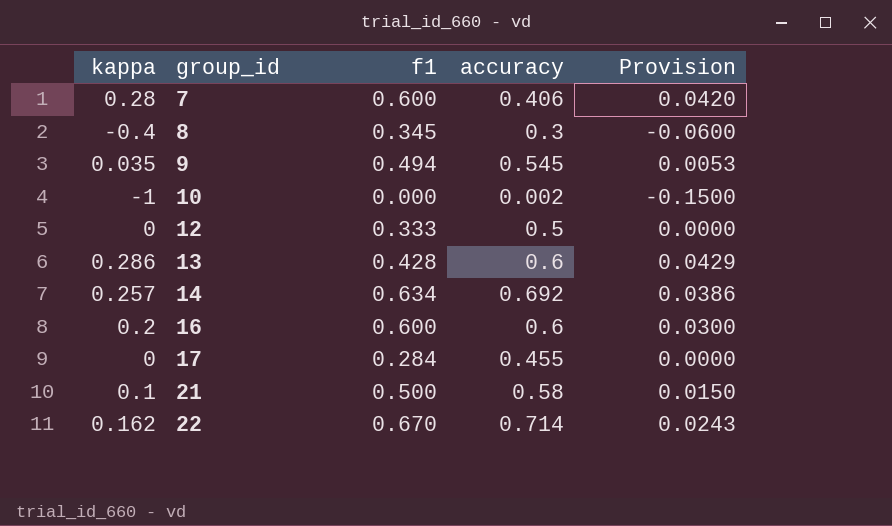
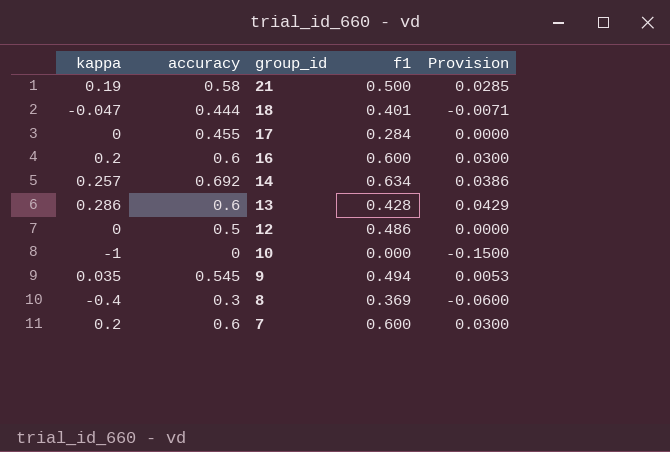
row order: group_id ascending -> group_id descending
column accuracy | position: 4 -> 2
row 22: 0.162 | 0.670 | 0.714 | 0.0243 -> none
21 | kappa: 0.1 -> 0.19
21 | Provision: 0.0150 -> 0.0285
row 18: none -> -0.047 | 0.444 | 0.401 | -0.0071
12 | f1: 0.333 -> 0.486
10 | accuracy: 0.002 -> 0
8 | f1: 0.345 -> 0.369
7 | kappa: 0.28 -> 0.2
7 | accuracy: 0.406 -> 0.6
7 | Provision: 0.0420 -> 0.0300

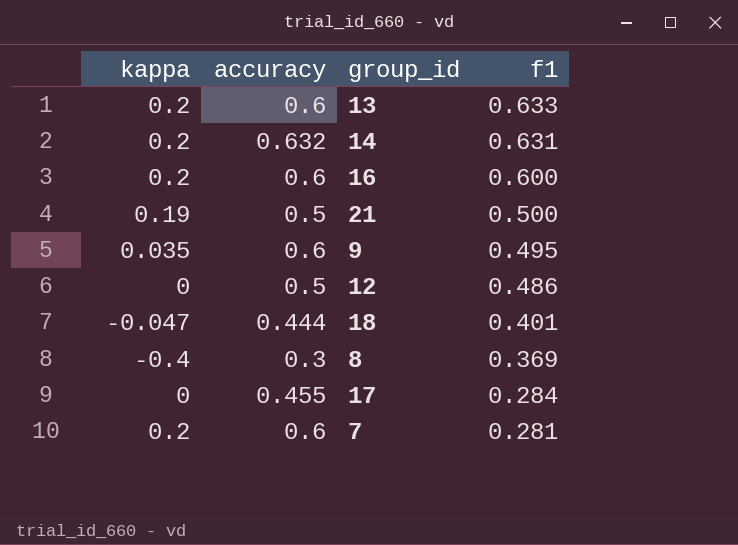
row order: group_id descending -> f1 descending
column Provision | formula: [kappa] * 0.15 -> none
row 10: -1 | 0 | 0.000 | -0.1500 -> none
13 | kappa: 0.286 -> 0.2
13 | f1: 0.428 -> 0.633
14 | kappa: 0.257 -> 0.2
14 | accuracy: 0.692 -> 0.632
14 | f1: 0.634 -> 0.631
21 | accuracy: 0.58 -> 0.5
9 | accuracy: 0.545 -> 0.6
9 | f1: 0.494 -> 0.495
7 | f1: 0.600 -> 0.281

